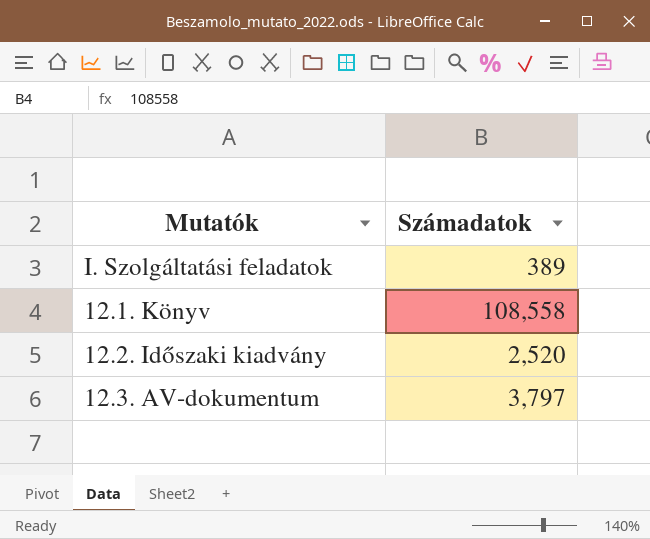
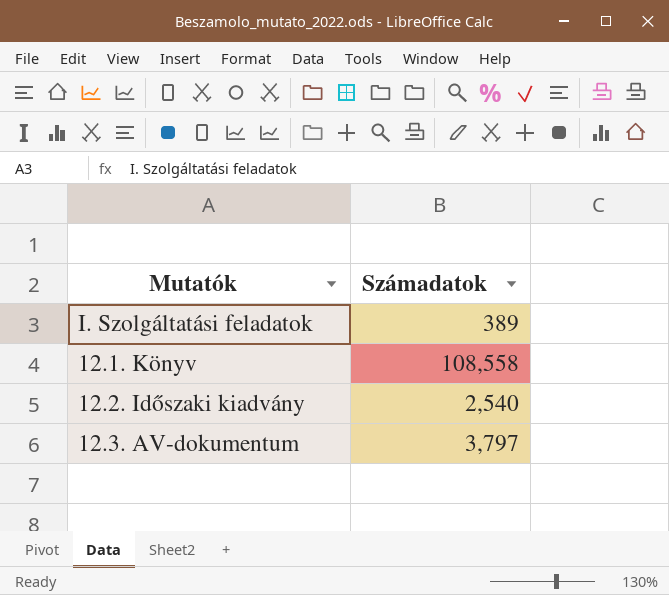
12.2. Időszaki kiadvány | Számadatok: 2,520 -> 2,540

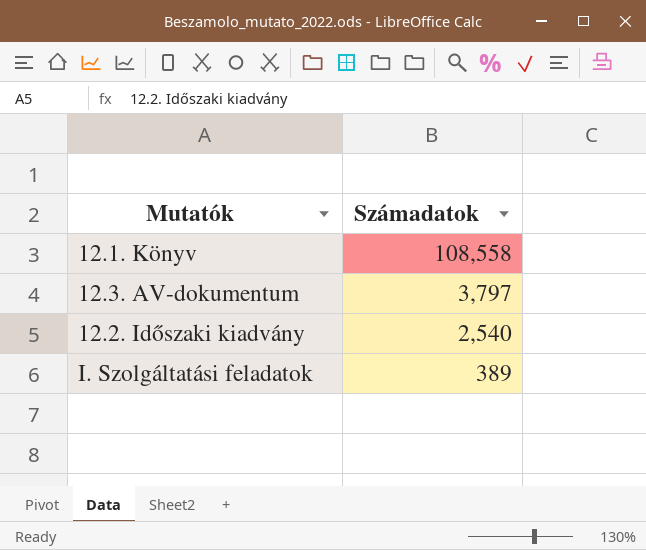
row order: none -> Számadatok descending

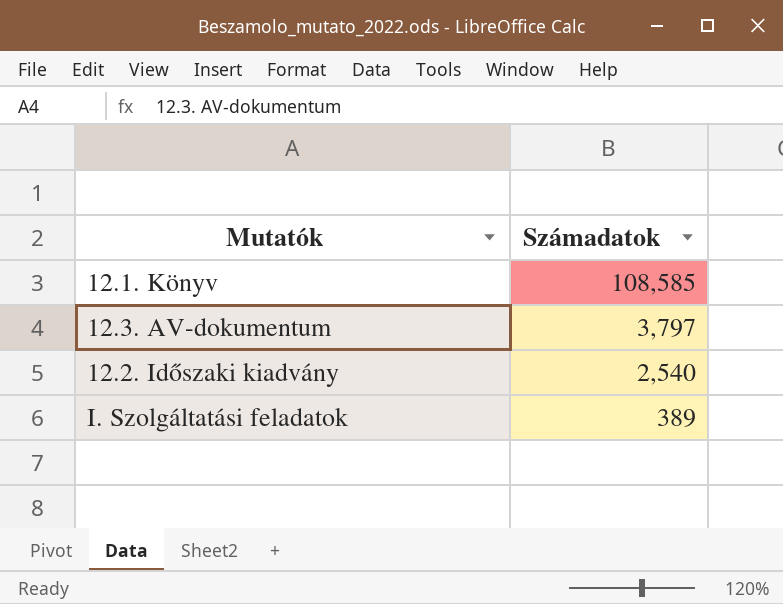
12.1. Könyv | Számadatok: 108,558 -> 108,585

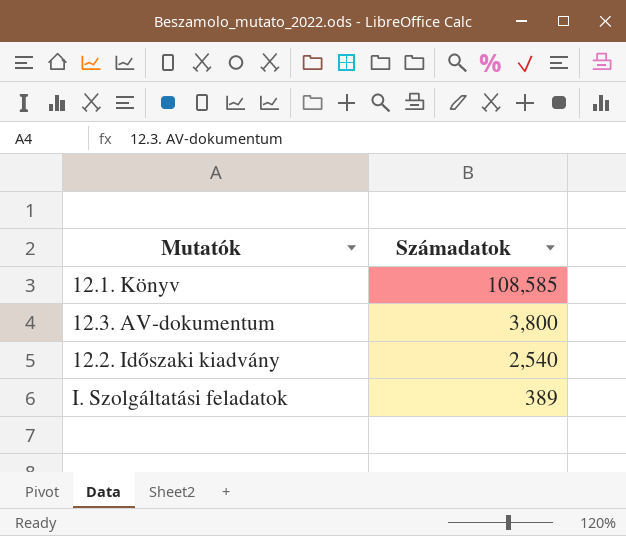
12.3. AV-dokumentum | Számadatok: 3,797 -> 3,800

